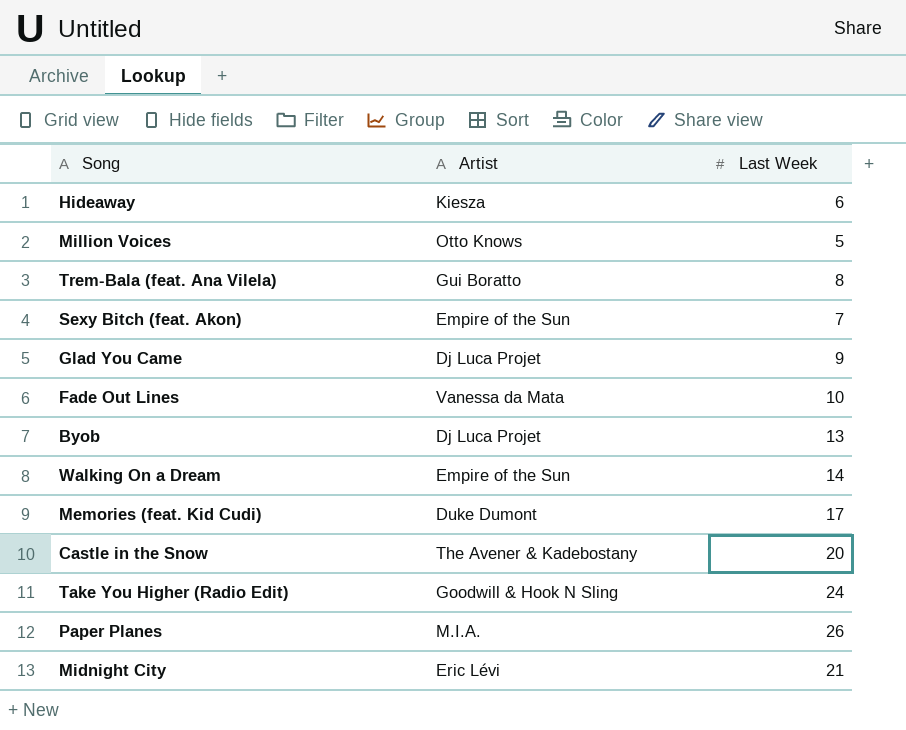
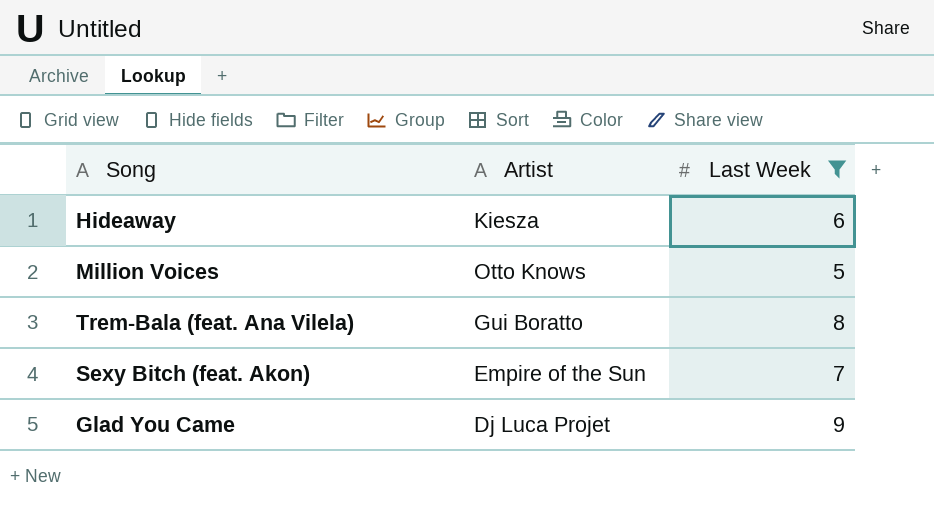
filter: none -> Last Week <= 9

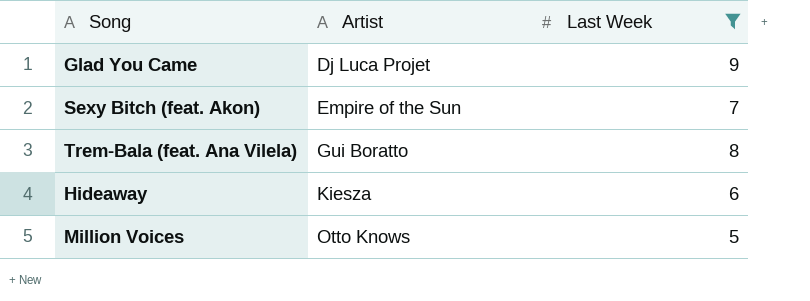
row order: none -> Artist ascending

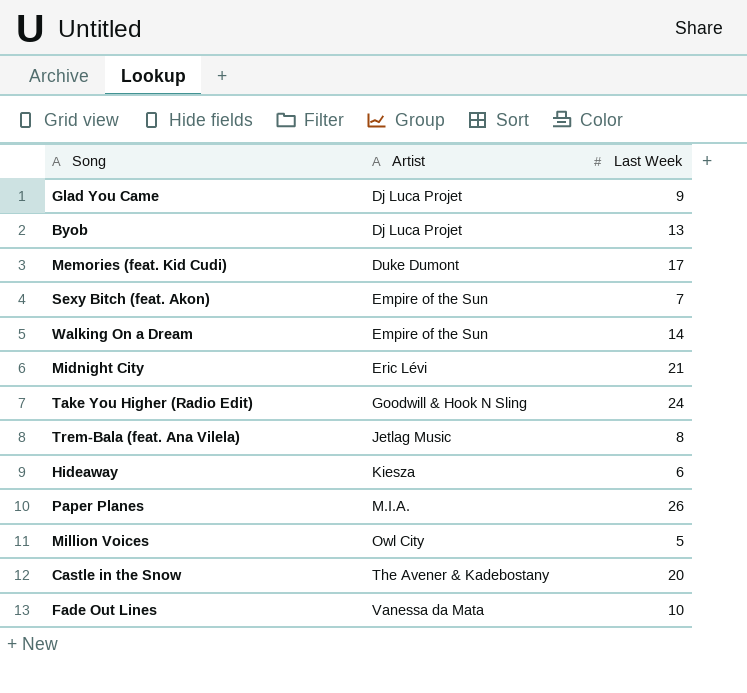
filter: Last Week <= 9 -> none
Trem-Bala (feat. Ana Vilela) | Artist: Gui Boratto -> Jetlag Music
Million Voices | Artist: Otto Knows -> Owl City

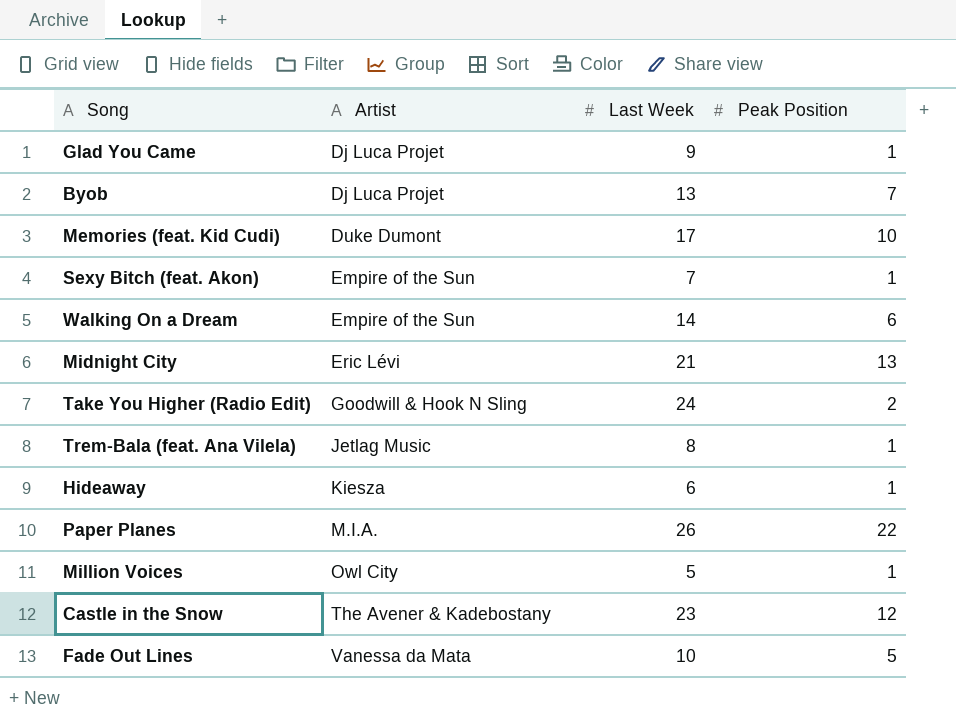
column Peak Position | position: none -> 4
Castle in the Snow | Last Week: 20 -> 23

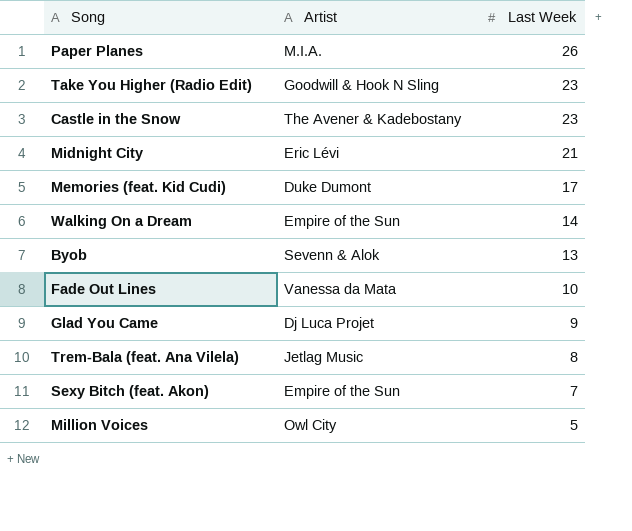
row order: Artist ascending -> Last Week descending
column Peak Position | position: 4 -> none
row Hideaway: Kiesza | 6 | 1 -> none
Take You Higher (Radio Edit) | Last Week: 24 -> 23
Byob | Artist: Dj Luca Projet -> Sevenn & Alok

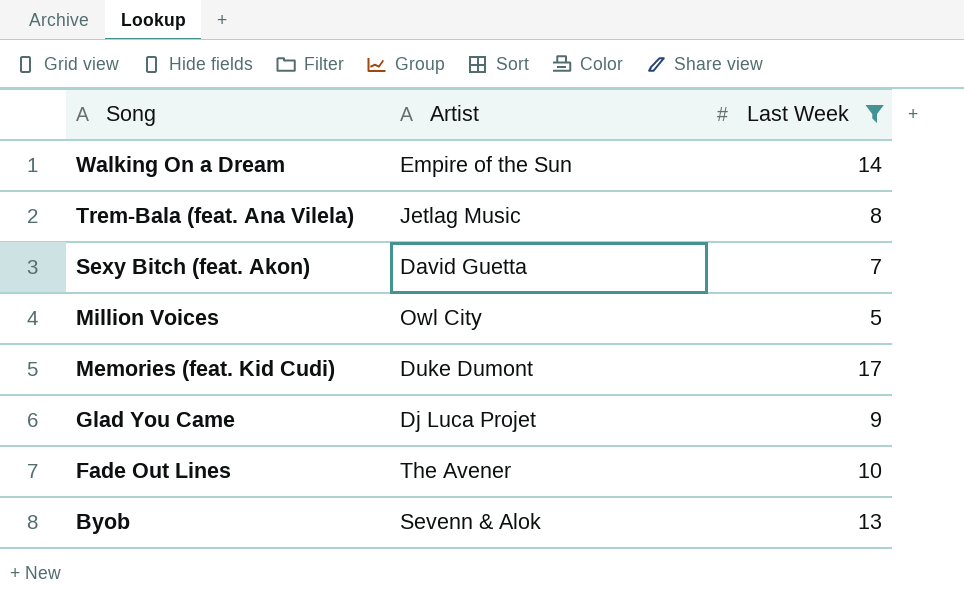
filter: none -> Last Week <= 17
row order: Last Week descending -> Song descending
Sexy Bitch (feat. Akon) | Artist: Empire of the Sun -> David Guetta
Fade Out Lines | Artist: Vanessa da Mata -> The Avener

